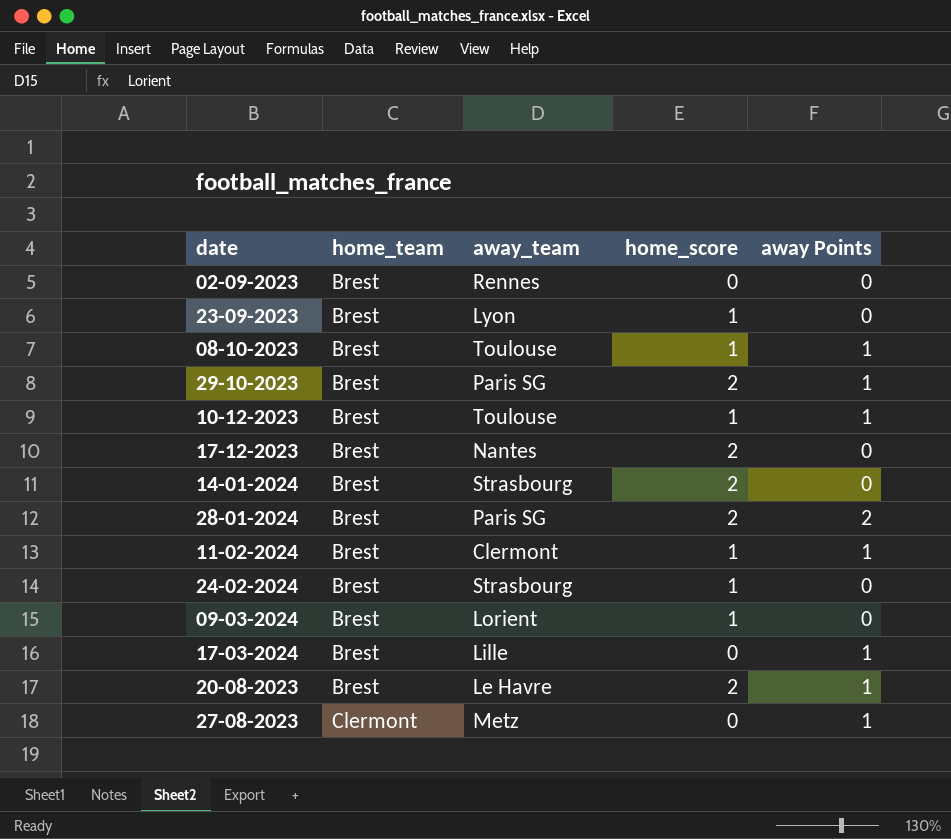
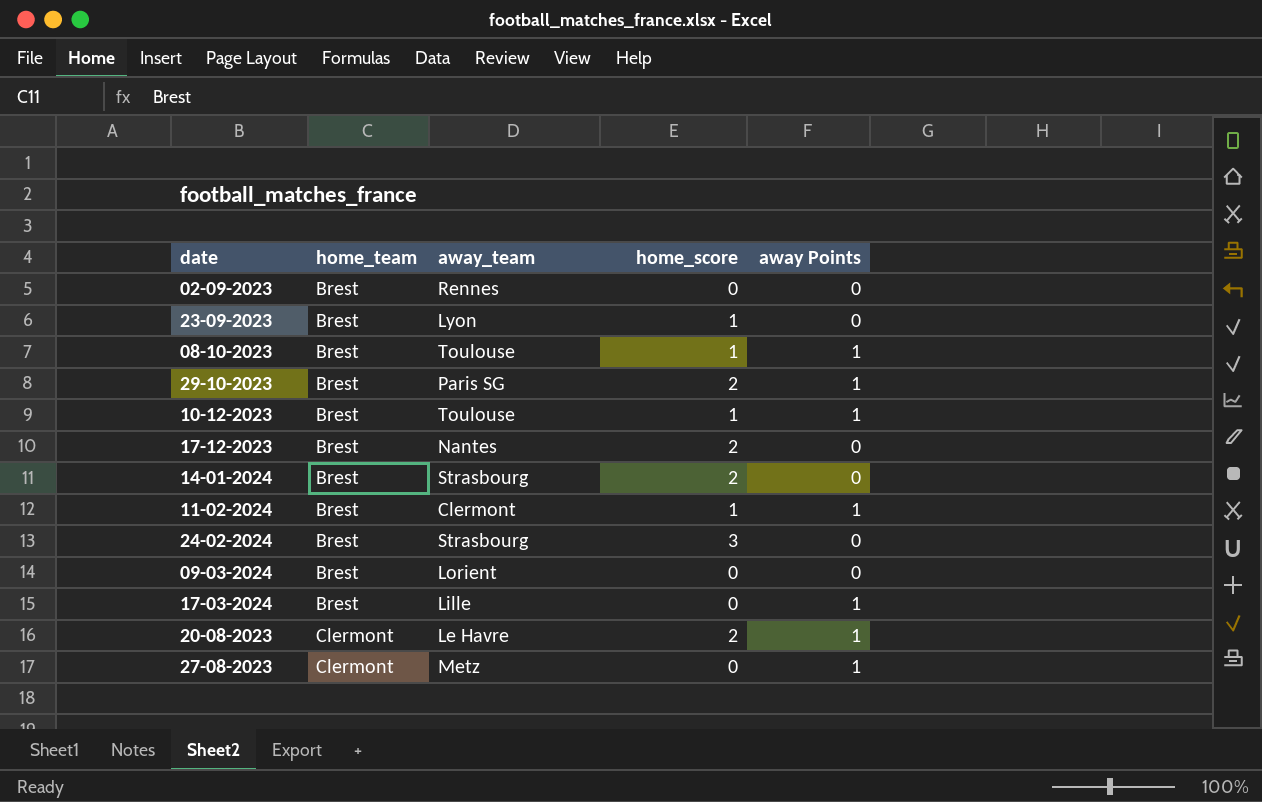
row 28-01-2024: Brest | Paris SG | 2 | 2 -> none
24-02-2024 | home_score: 1 -> 3
09-03-2024 | home_score: 1 -> 0
20-08-2023 | home_team: Brest -> Clermont

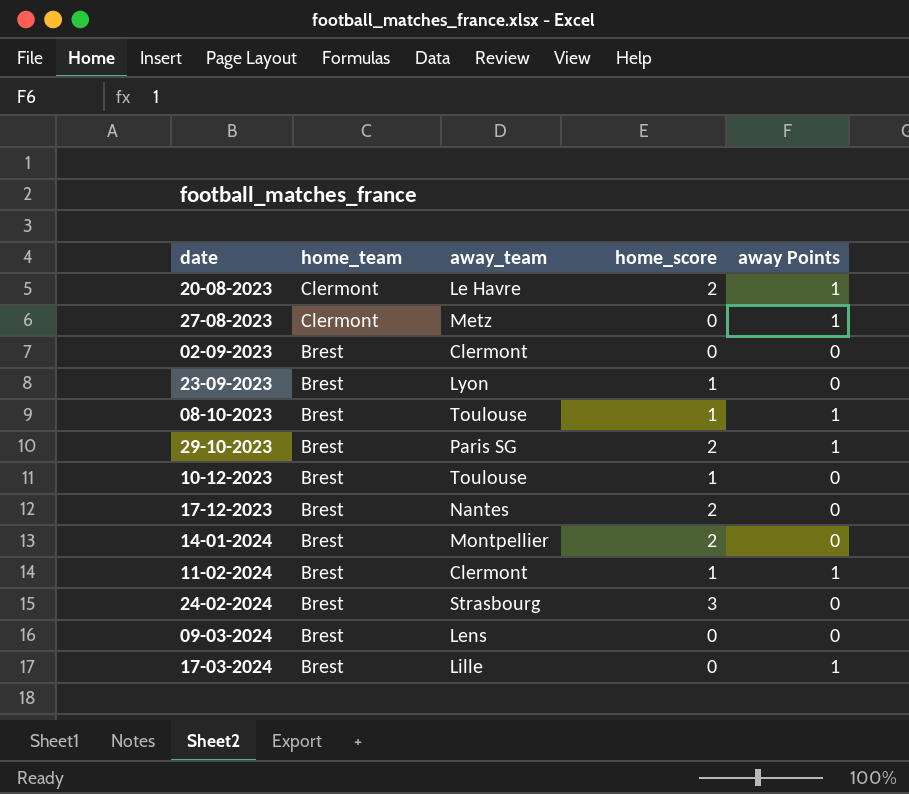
row order: home_team ascending -> date ascending
02-09-2023 | away_team: Rennes -> Clermont
10-12-2023 | away Points: 1 -> 0
14-01-2024 | away_team: Strasbourg -> Montpellier
09-03-2024 | away_team: Lorient -> Lens

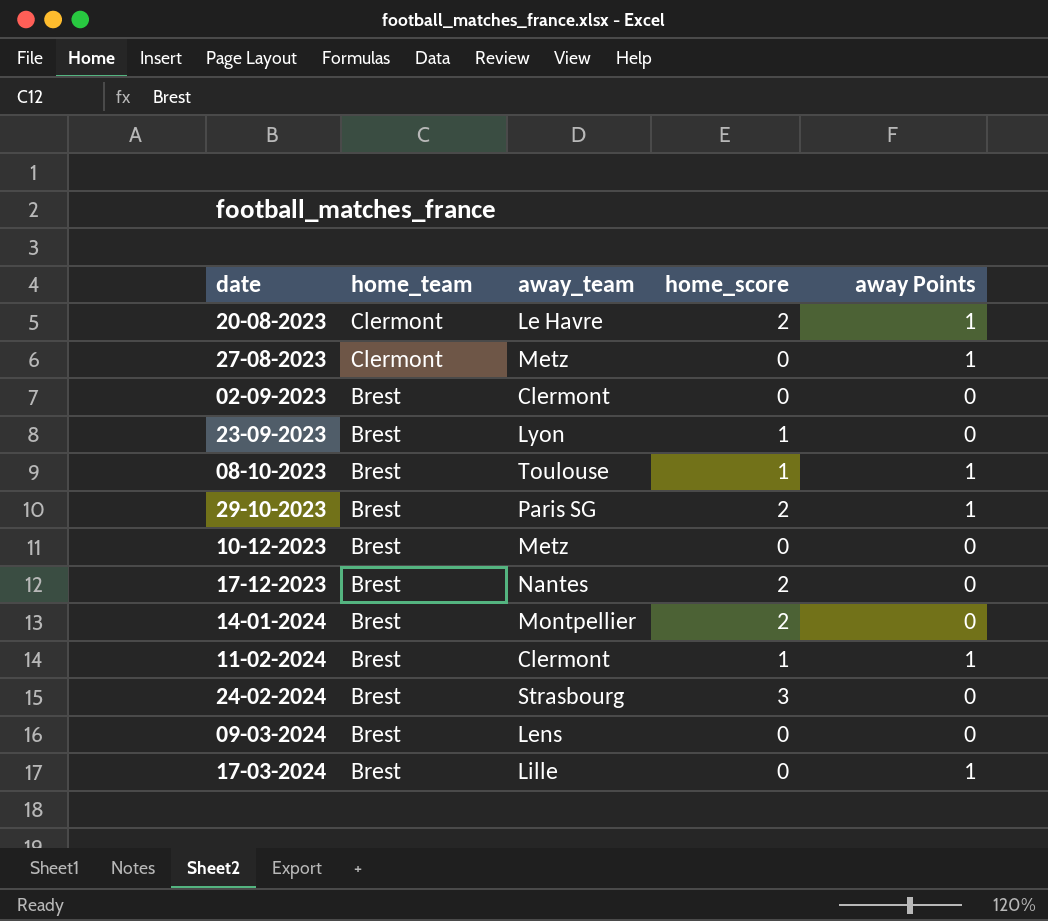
10-12-2023 | away_team: Toulouse -> Metz
10-12-2023 | home_score: 1 -> 0

